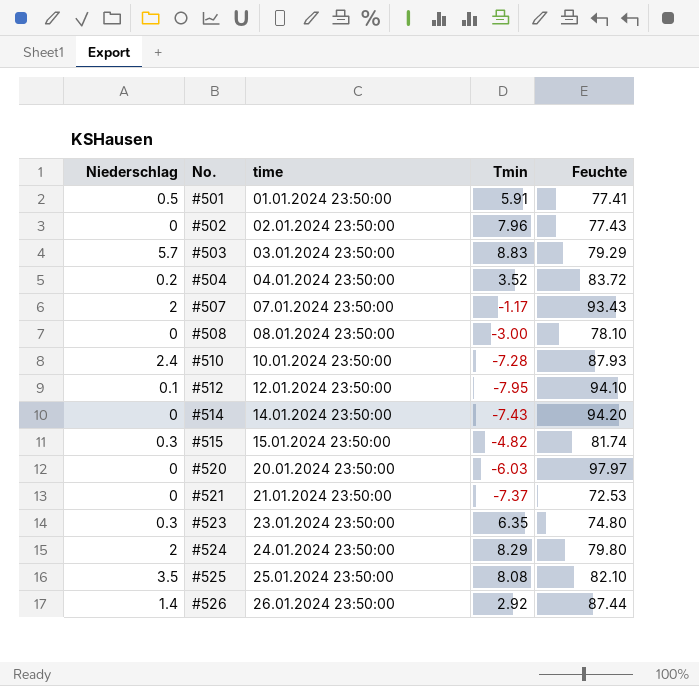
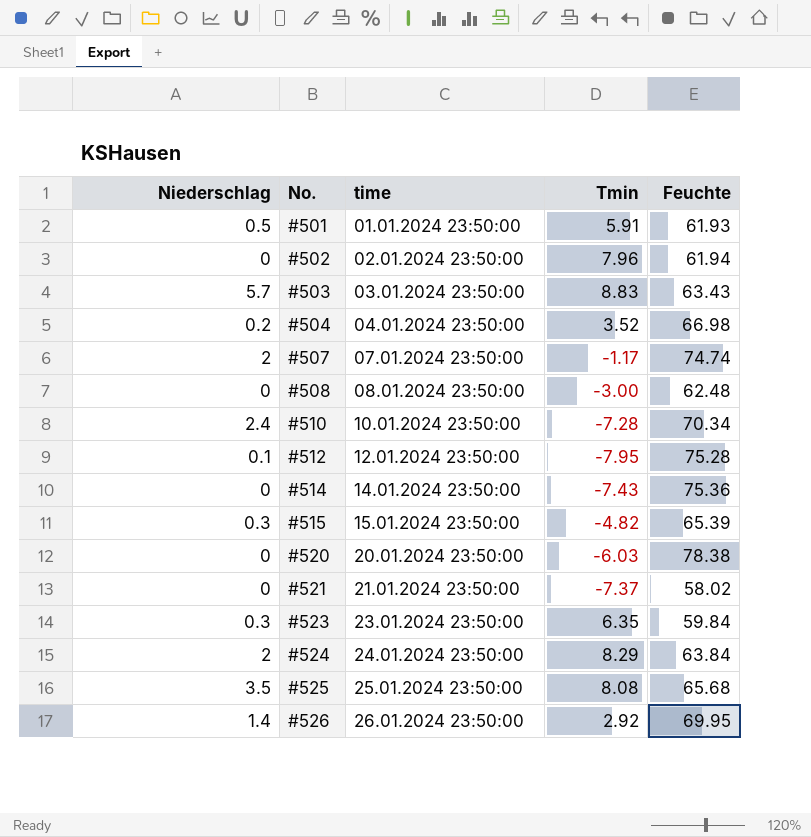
#501 | Feuchte: 77.41 -> 61.93
#502 | Feuchte: 77.43 -> 61.94
#503 | Feuchte: 79.29 -> 63.43
#504 | Feuchte: 83.72 -> 66.98
#507 | Feuchte: 93.43 -> 74.74
#508 | Feuchte: 78.10 -> 62.48
#510 | Feuchte: 87.93 -> 70.34
#512 | Feuchte: 94.10 -> 75.28
#514 | Feuchte: 94.20 -> 75.36
#515 | Feuchte: 81.74 -> 65.39
#520 | Feuchte: 97.97 -> 78.38
#521 | Feuchte: 72.53 -> 58.02
#523 | Feuchte: 74.80 -> 59.84
#524 | Feuchte: 79.80 -> 63.84
#525 | Feuchte: 82.10 -> 65.68
#526 | Feuchte: 87.44 -> 69.95

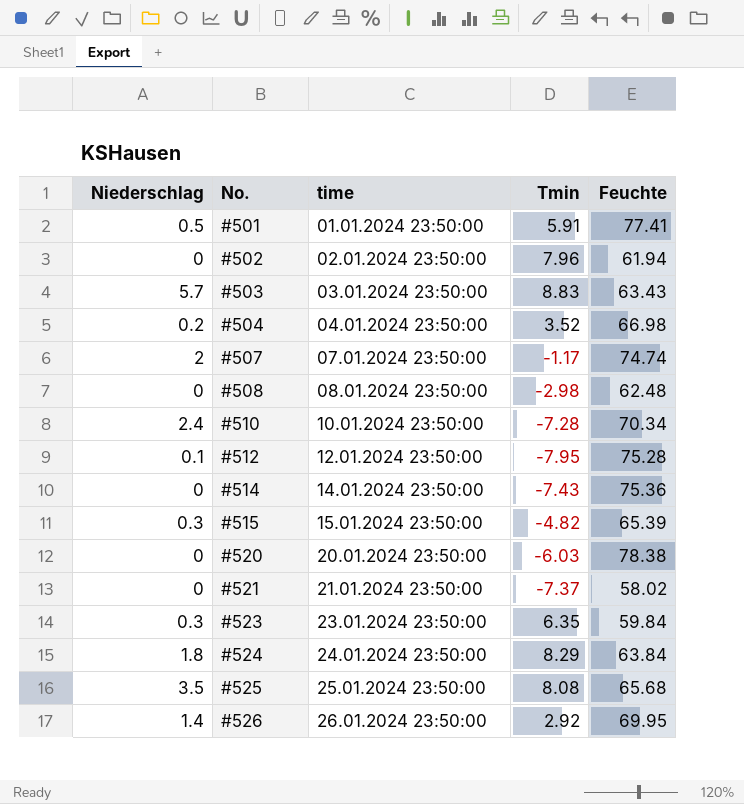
#501 | Feuchte: 61.93 -> 77.41
#508 | Tmin: -3.00 -> -2.98
#524 | Niederschlag: 2 -> 1.8

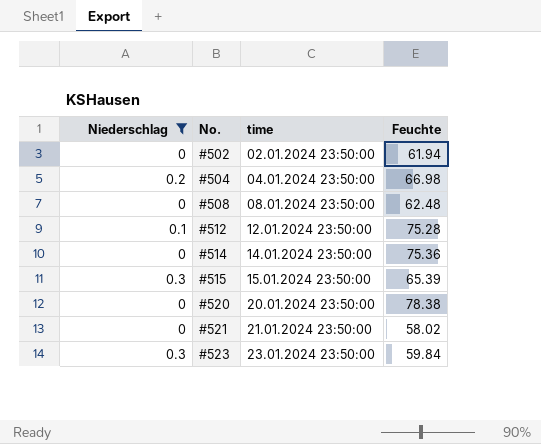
filter: none -> Niederschlag <= 0.3
column Tmin | position: 4 -> none

